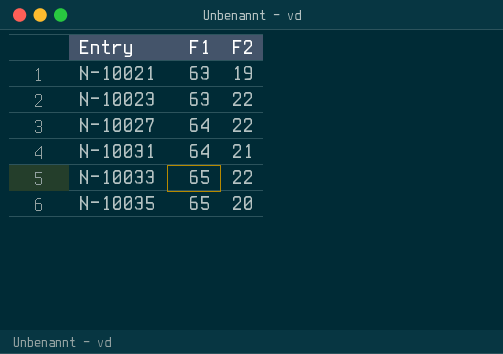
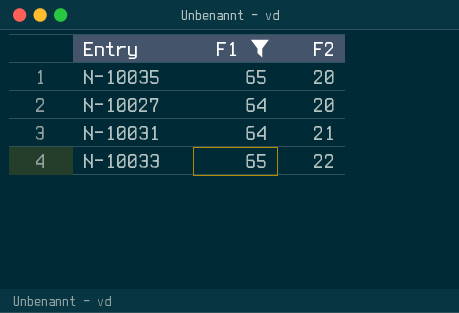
filter: none -> F1 != 63
row order: Entry ascending -> F2 ascending
N-10027 | F2: 22 -> 20

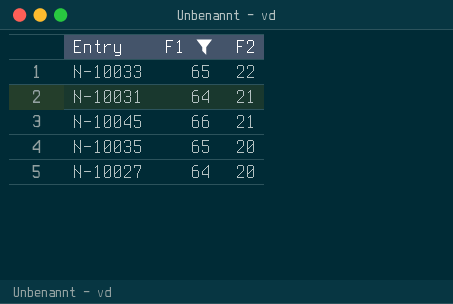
row order: F2 ascending -> F2 descending
row N-10045: none -> 66 | 21

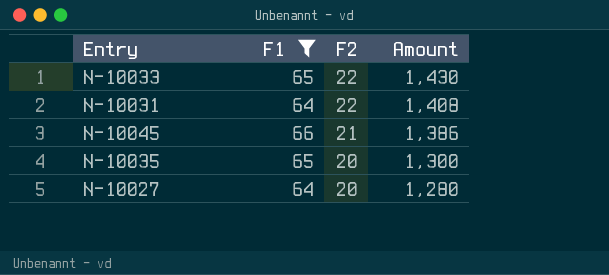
column Amount | formula: none -> [F1] * [F2]
N-10031 | F2: 21 -> 22

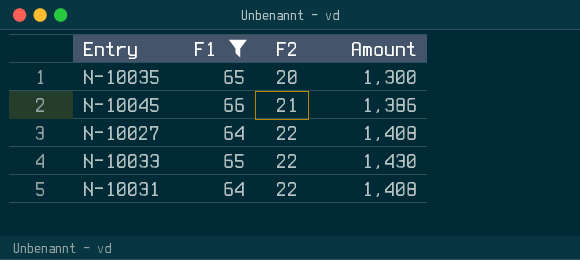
row order: F2 descending -> F2 ascending
N-10027 | F2: 20 -> 22
N-10027 | Amount: 1,280 -> 1,408

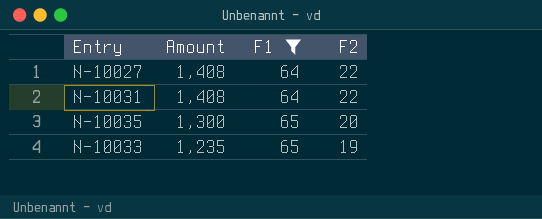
row order: F2 ascending -> Amount descending
column Amount | position: 4 -> 2
row N-10045: 66 | 21 | 1,386 -> none
N-10033 | Amount: 1,430 -> 1,235
N-10033 | F2: 22 -> 19

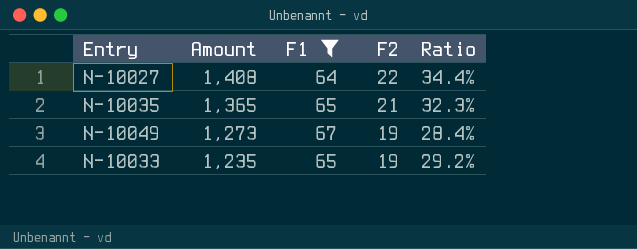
column Ratio | formula: none -> [F2] / [F1]
row N-10031: 1,408 | 64 | 22 -> none
N-10035 | Amount: 1,300 -> 1,365
N-10035 | F2: 20 -> 21
row N-10049: none -> 1,273 | 67 | 19 | 28.4%

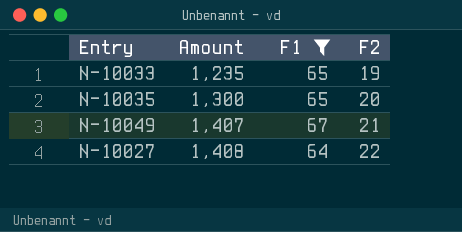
row order: Amount descending -> Amount ascending
column Ratio | formula: [F2] / [F1] -> none
N-10035 | Amount: 1,365 -> 1,300
N-10035 | F2: 21 -> 20
N-10049 | Amount: 1,273 -> 1,407
N-10049 | F2: 19 -> 21

